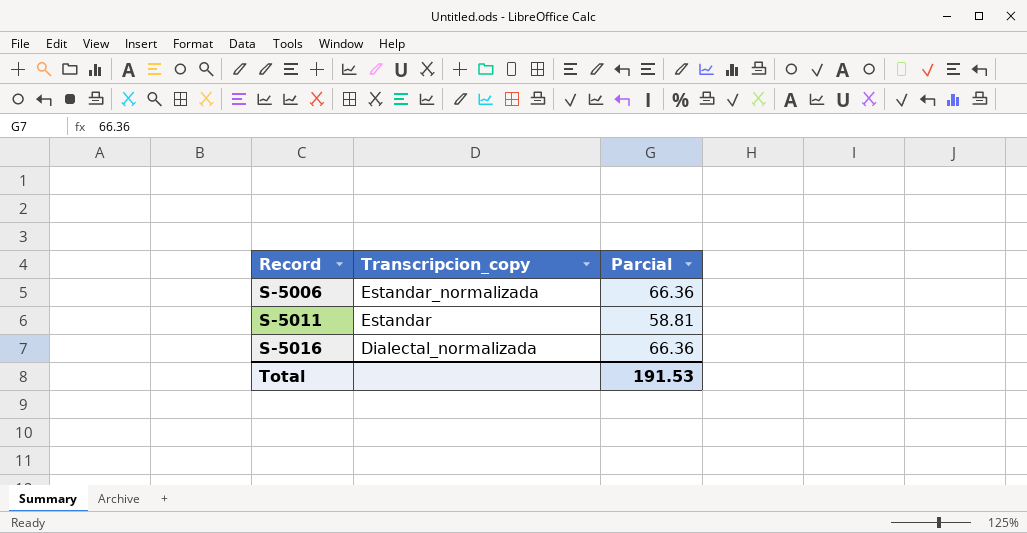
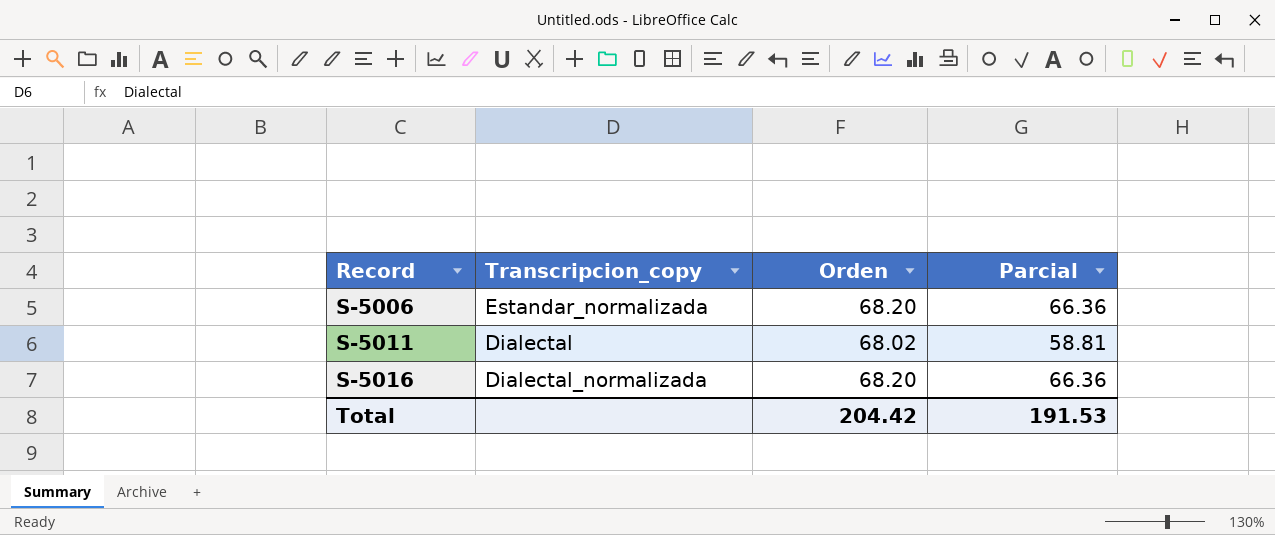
column Orden | position: none -> 3
S-5011 | Transcripcion_copy: Estandar -> Dialectal

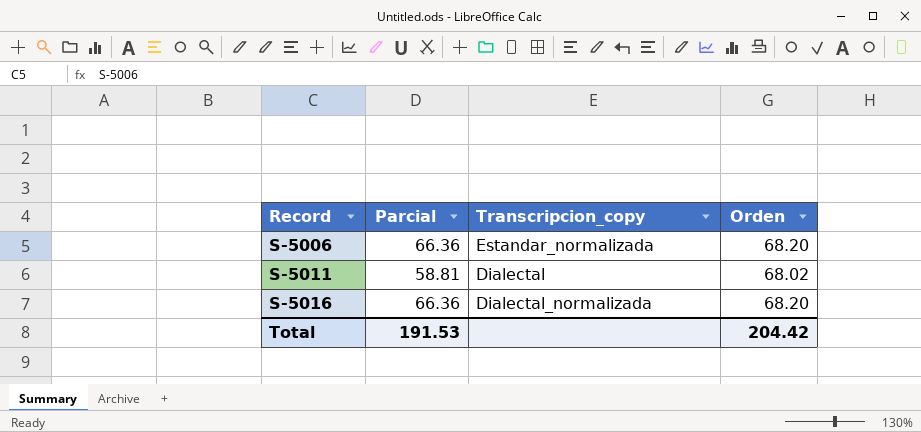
column Parcial | position: 4 -> 2

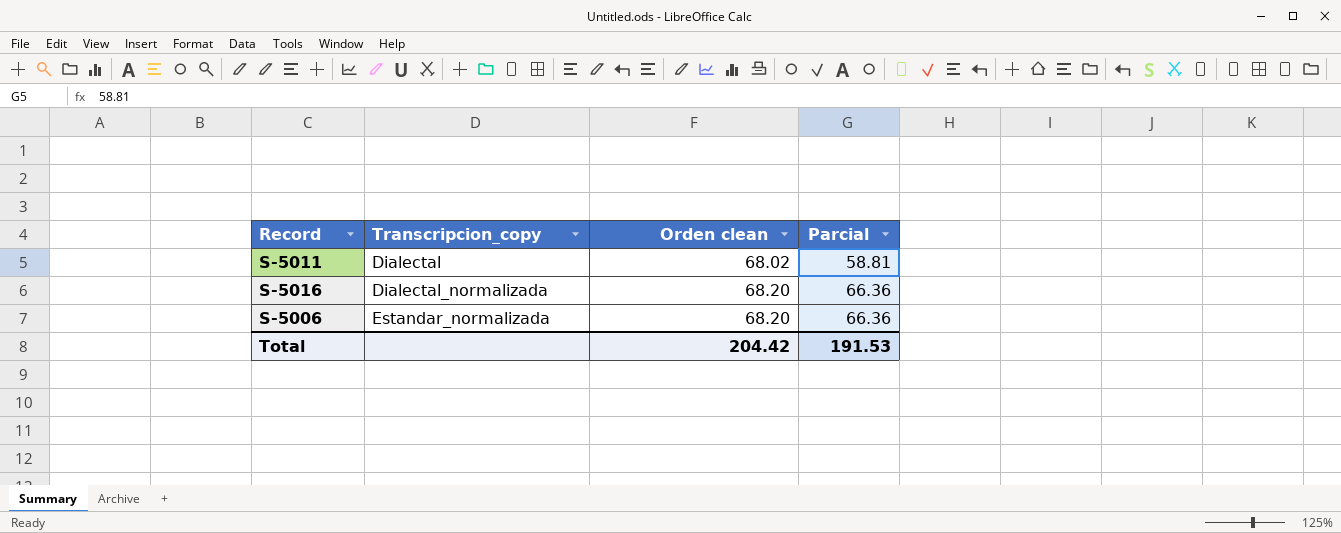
row order: Record ascending -> Transcripcion_copy ascending
column name: Orden -> Orden clean
column Parcial | position: 2 -> 4

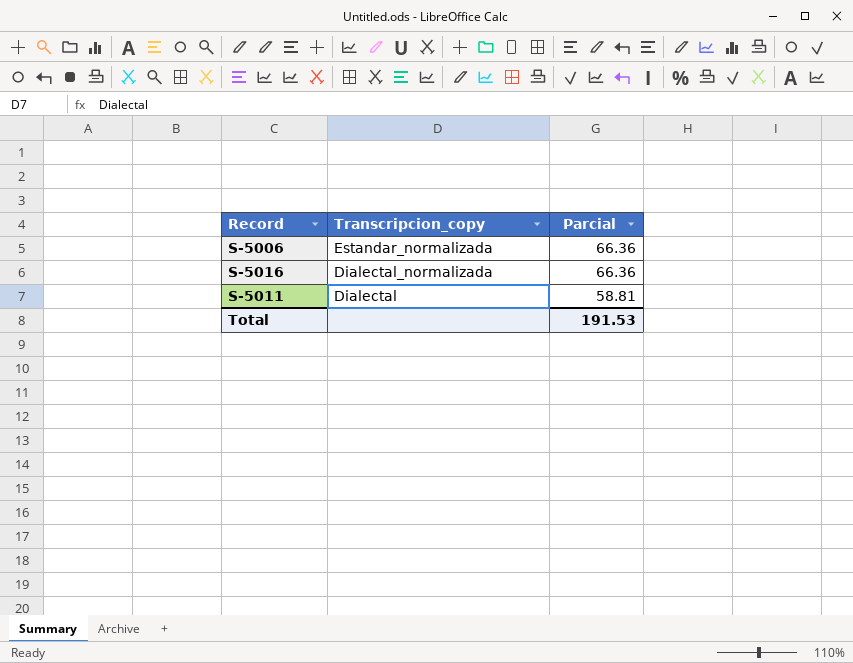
row order: Transcripcion_copy ascending -> Transcripcion_copy descending
column Orden clean | position: 3 -> none

